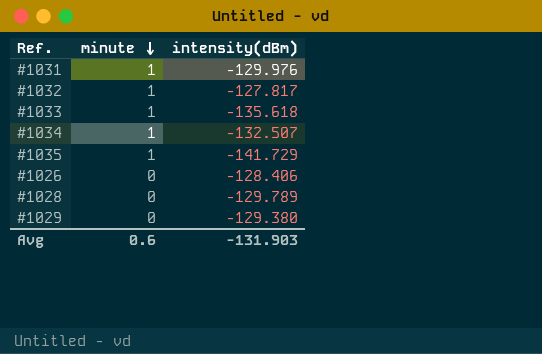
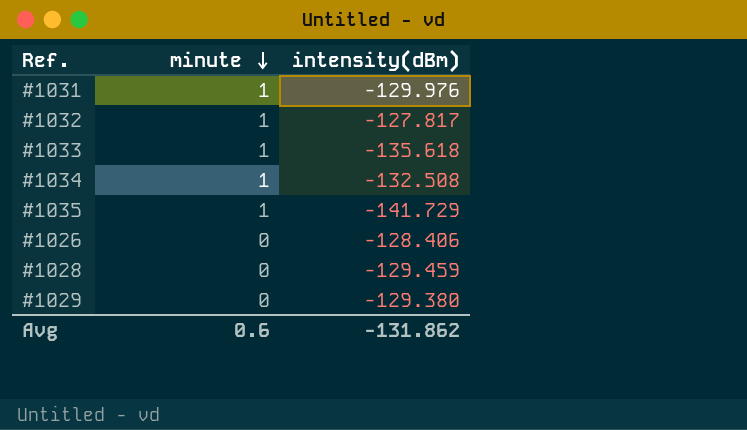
#1034 | intensity(dBm): -132.507 -> -132.508
#1028 | intensity(dBm): -129.789 -> -129.459
Avg | intensity(dBm): -131.903 -> -131.862

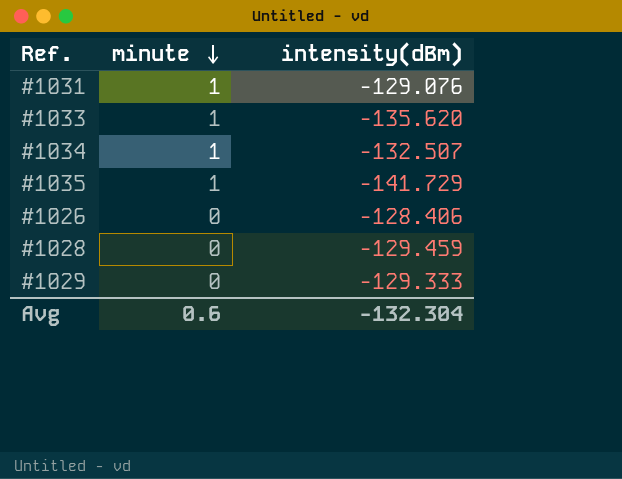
row #1032: 1 | -127.817 -> none
#1031 | intensity(dBm): -129.976 -> -129.076
#1033 | intensity(dBm): -135.618 -> -135.620
#1034 | intensity(dBm): -132.508 -> -132.507
#1029 | intensity(dBm): -129.380 -> -129.333
Avg | intensity(dBm): -131.862 -> -132.304

